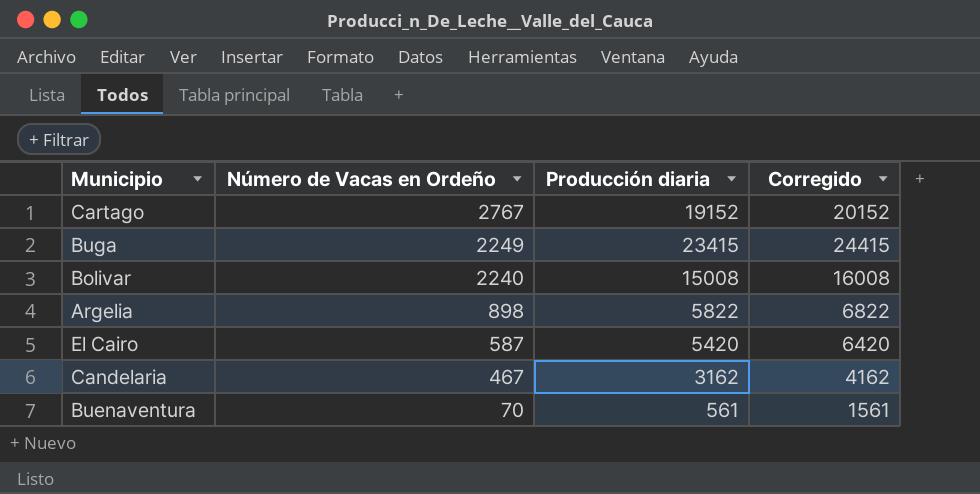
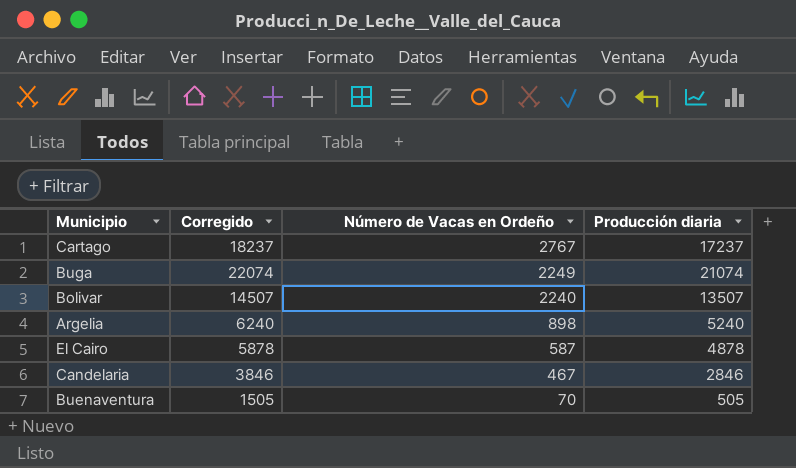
column Corregido | position: 4 -> 2
Cartago | Corregido: 20152 -> 18237
Cartago | Producción diaria: 19152 -> 17237
Buga | Corregido: 24415 -> 22074
Buga | Producción diaria: 23415 -> 21074
Bolivar | Corregido: 16008 -> 14507
Bolivar | Producción diaria: 15008 -> 13507
Argelia | Corregido: 6822 -> 6240
Argelia | Producción diaria: 5822 -> 5240
El Cairo | Corregido: 6420 -> 5878
El Cairo | Producción diaria: 5420 -> 4878
Candelaria | Corregido: 4162 -> 3846
Candelaria | Producción diaria: 3162 -> 2846
Buenaventura | Corregido: 1561 -> 1505
Buenaventura | Producción diaria: 561 -> 505

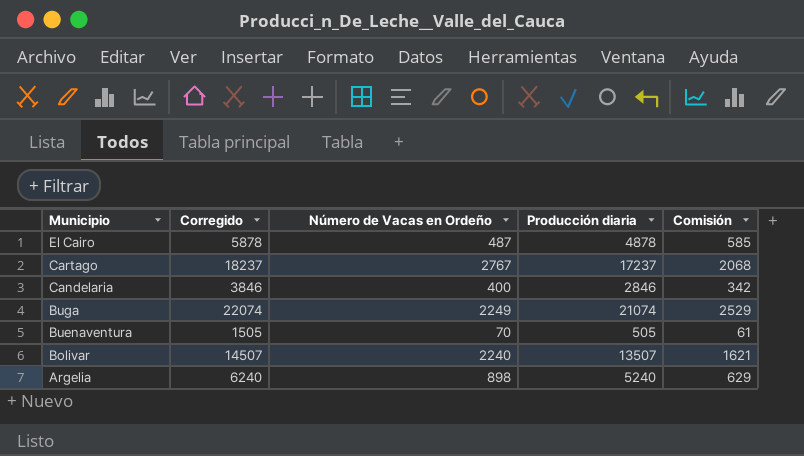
row order: Número de Vacas en Ordeño descending -> Municipio descending
column Comisión | formula: none -> [Producción diaria] * 0,12
El Cairo | Número de Vacas en Ordeño: 587 -> 487
Candelaria | Número de Vacas en Ordeño: 467 -> 400

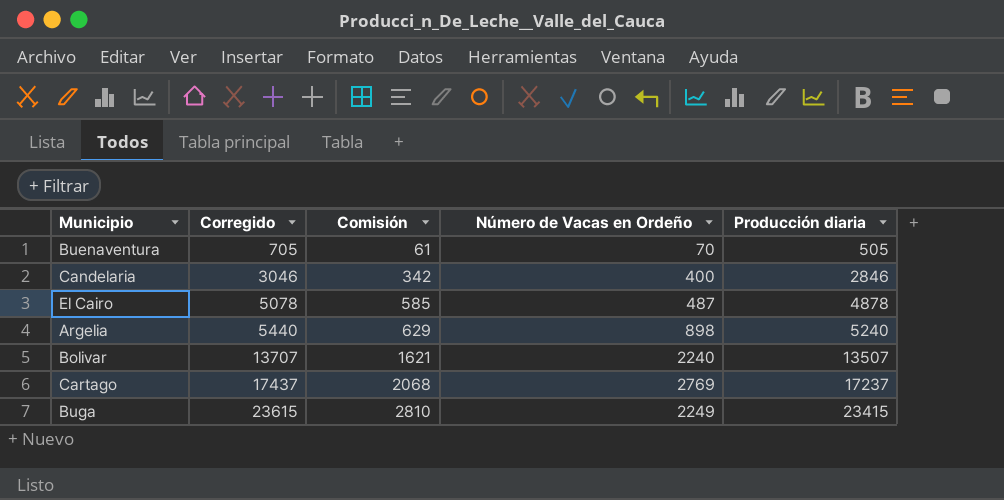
row order: Municipio descending -> Corregido ascending
column Corregido | formula: [Producción diaria] + 1000 -> [Producción diaria] + 200
column Comisión | position: 5 -> 3
Cartago | Número de Vacas en Ordeño: 2767 -> 2769
Buga | Comisión: 2529 -> 2810
Buga | Producción diaria: 21074 -> 23415

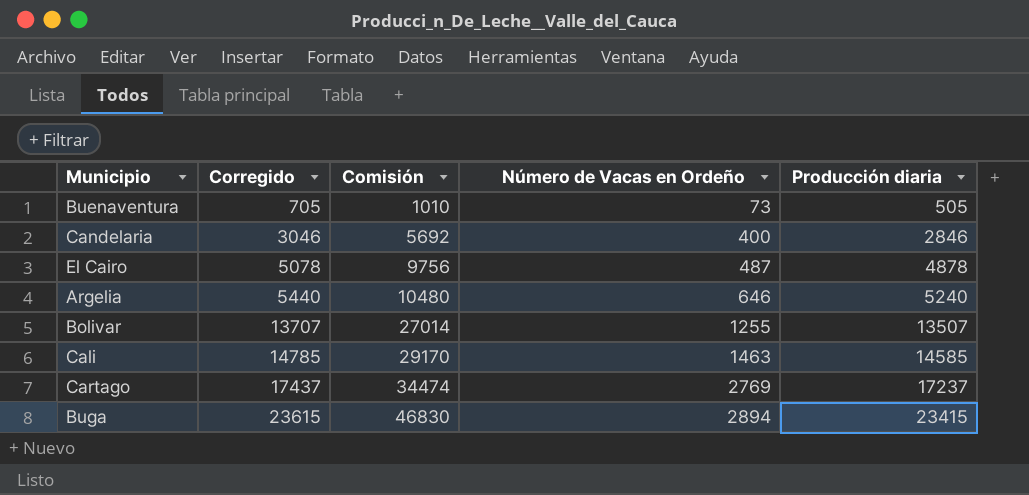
column Comisión | formula: [Producción diaria] * 0,12 -> [Producción diaria] * 2
Buenaventura | Número de Vacas en Ordeño: 70 -> 73
Argelia | Número de Vacas en Ordeño: 898 -> 646
Bolivar | Número de Vacas en Ordeño: 2240 -> 1255
row Cali: none -> 14785 | 29170 | 1463 | 14585
Buga | Número de Vacas en Ordeño: 2249 -> 2894

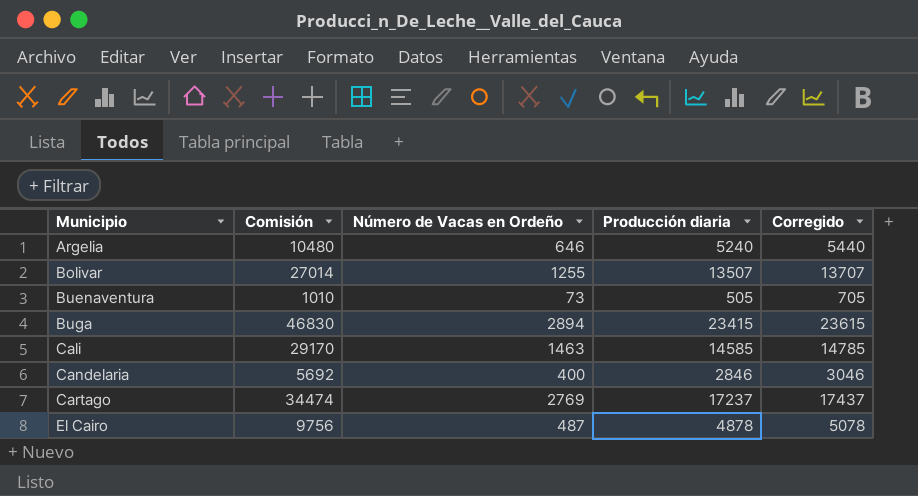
row order: Corregido ascending -> Municipio ascending
column Corregido | position: 2 -> 5

